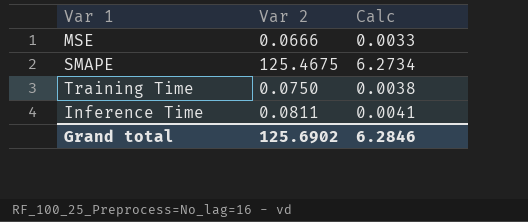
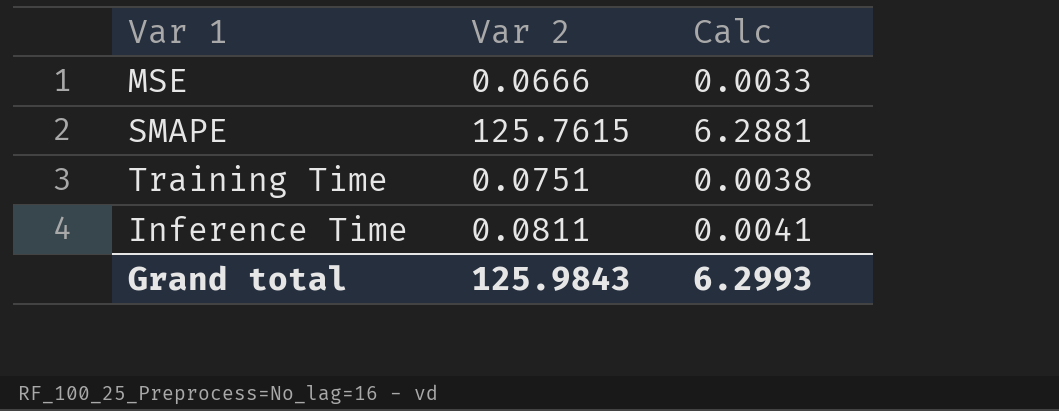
SMAPE | Var 2: 125.4675 -> 125.7615
SMAPE | Calc: 6.2734 -> 6.2881
Training Time | Var 2: 0.0750 -> 0.0751
Grand total | Var 2: 125.6902 -> 125.9843
Grand total | Calc: 6.2846 -> 6.2993

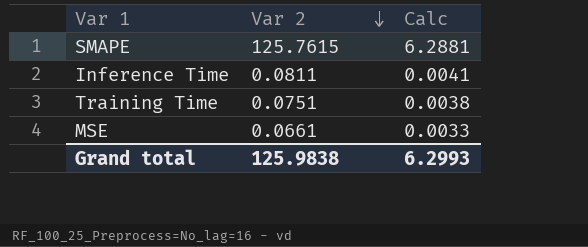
row order: none -> Var 2 descending
MSE | Var 2: 0.0666 -> 0.0661
Grand total | Var 2: 125.9843 -> 125.9838

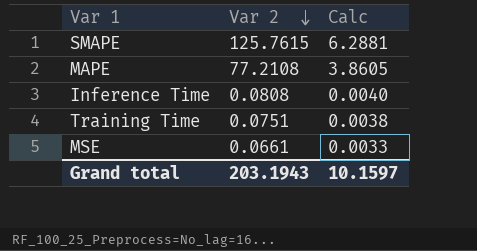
row MAPE: none -> 77.2108 | 3.8605
Inference Time | Var 2: 0.0811 -> 0.0808
Inference Time | Calc: 0.0041 -> 0.0040
Grand total | Var 2: 125.9838 -> 203.1943
Grand total | Calc: 6.2993 -> 10.1597

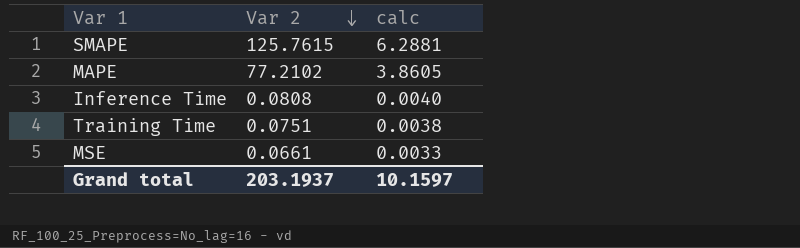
column name: Calc -> calc
MAPE | Var 2: 77.2108 -> 77.2102
Grand total | Var 2: 203.1943 -> 203.1937

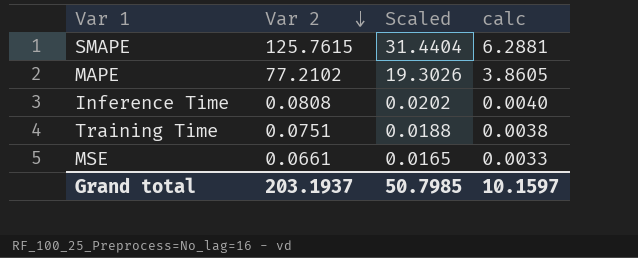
column Scaled | formula: none -> [Var 2] * 0.25

